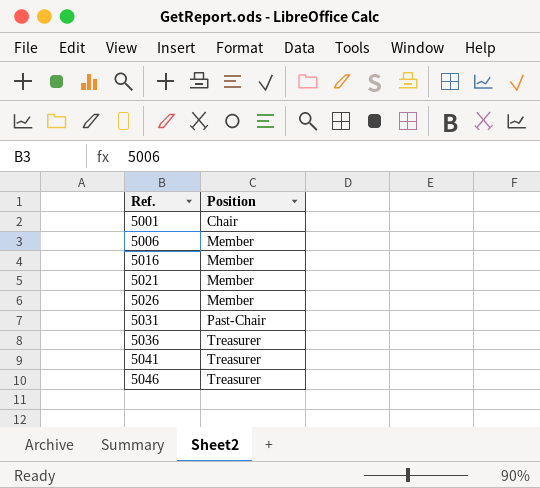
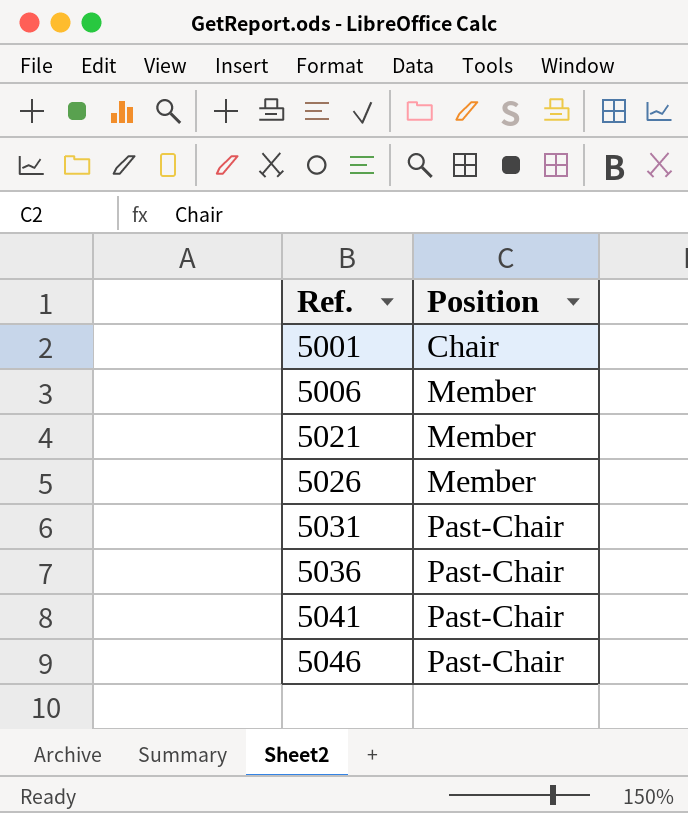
row 5016: Member -> none
5036 | Position: Treasurer -> Past-Chair
5041 | Position: Treasurer -> Past-Chair
5046 | Position: Treasurer -> Past-Chair

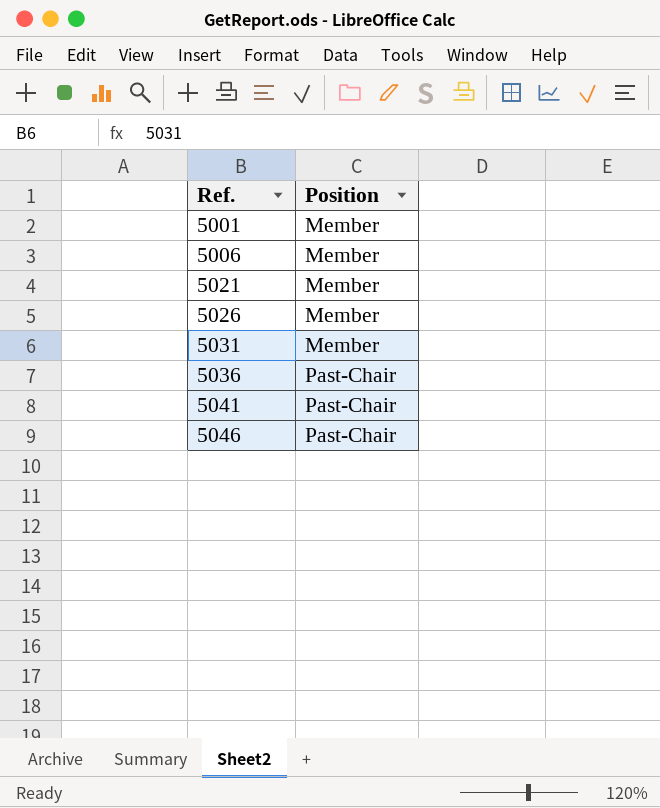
5001 | Position: Chair -> Member
5031 | Position: Past-Chair -> Member

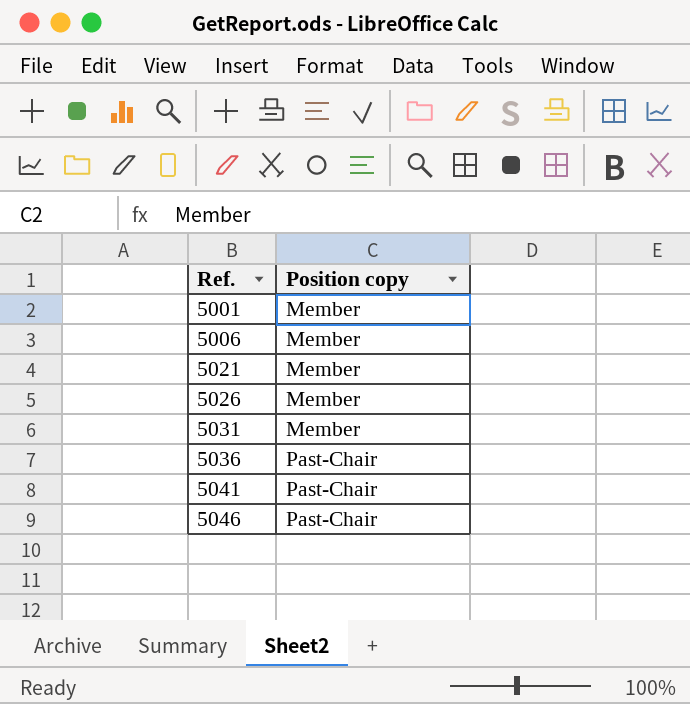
column name: Position -> Position copy

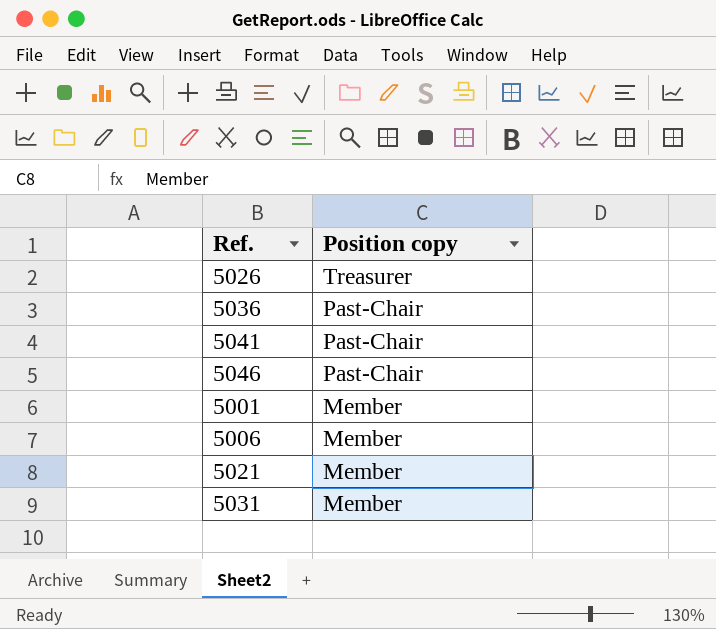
row order: Ref. ascending -> Position copy descending
5026 | Position copy: Member -> Treasurer

